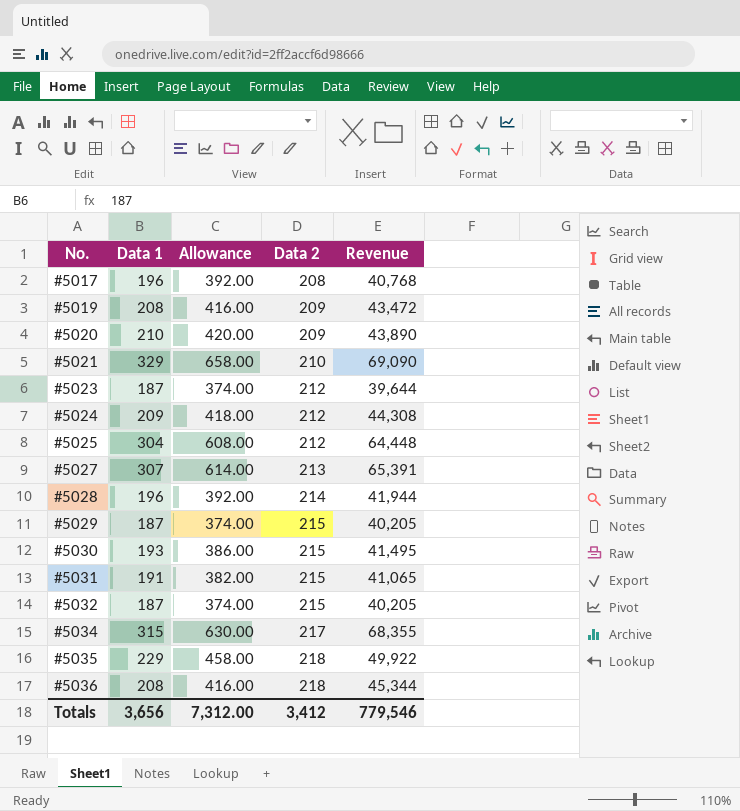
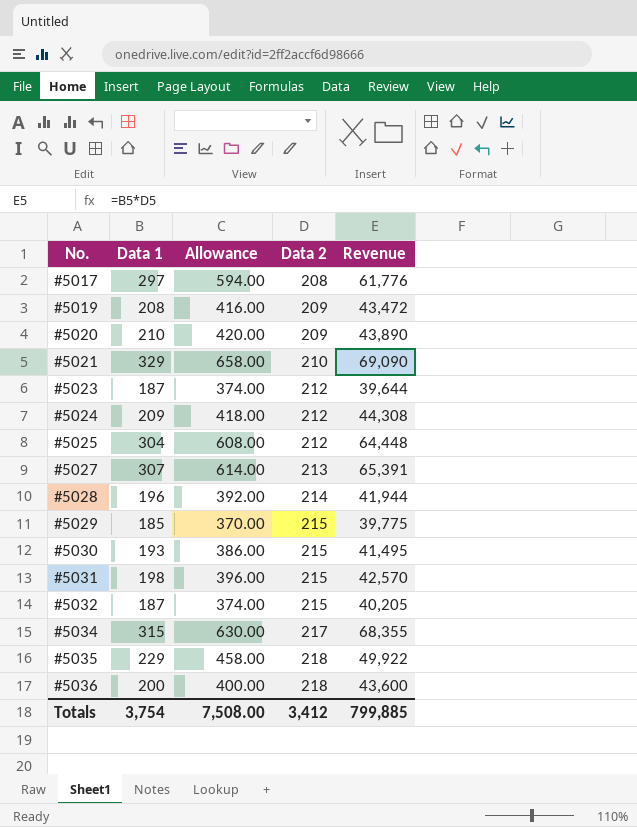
#5017 | Data 1: 196 -> 297
#5017 | Allowance: 392.00 -> 594.00
#5017 | Revenue: 40,768 -> 61,776
#5029 | Data 1: 187 -> 185
#5029 | Allowance: 374.00 -> 370.00
#5029 | Revenue: 40,205 -> 39,775
#5031 | Data 1: 191 -> 198
#5031 | Allowance: 382.00 -> 396.00
#5031 | Revenue: 41,065 -> 42,570
#5036 | Data 1: 208 -> 200
#5036 | Allowance: 416.00 -> 400.00
#5036 | Revenue: 45,344 -> 43,600
Totals | Data 1: 3,656 -> 3,754
Totals | Allowance: 7,312.00 -> 7,508.00
Totals | Revenue: 779,546 -> 799,885

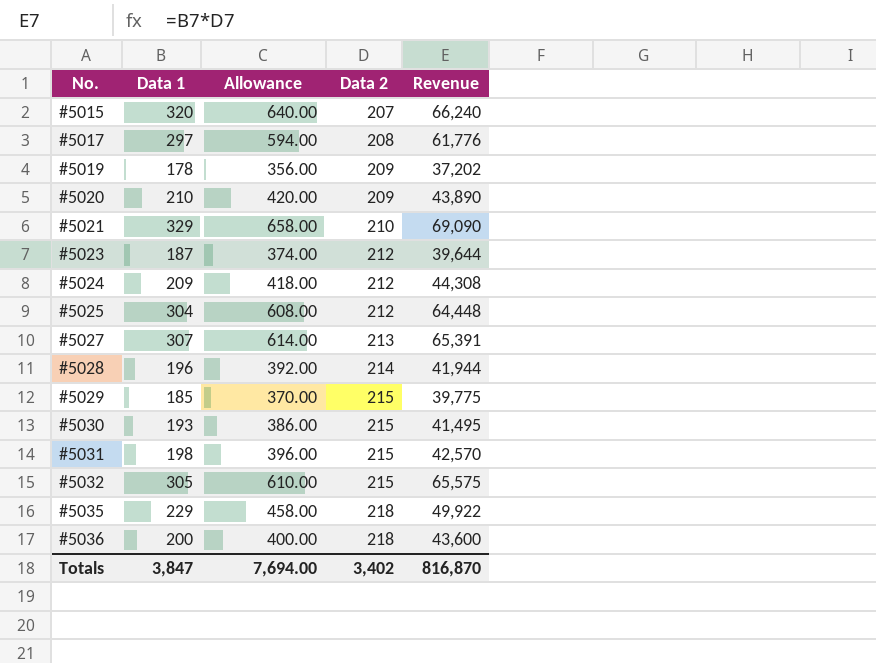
row #5034: 315 | 630.00 | 217 | 68,355 -> none
row #5015: none -> 320 | 640.00 | 207 | 66,240
#5019 | Data 1: 208 -> 178
#5019 | Allowance: 416.00 -> 356.00
#5019 | Revenue: 43,472 -> 37,202
#5032 | Data 1: 187 -> 305
#5032 | Allowance: 374.00 -> 610.00
#5032 | Revenue: 40,205 -> 65,575
Totals | Data 1: 3,754 -> 3,847
Totals | Allowance: 7,508.00 -> 7,694.00
Totals | Data 2: 3,412 -> 3,402
Totals | Revenue: 799,885 -> 816,870

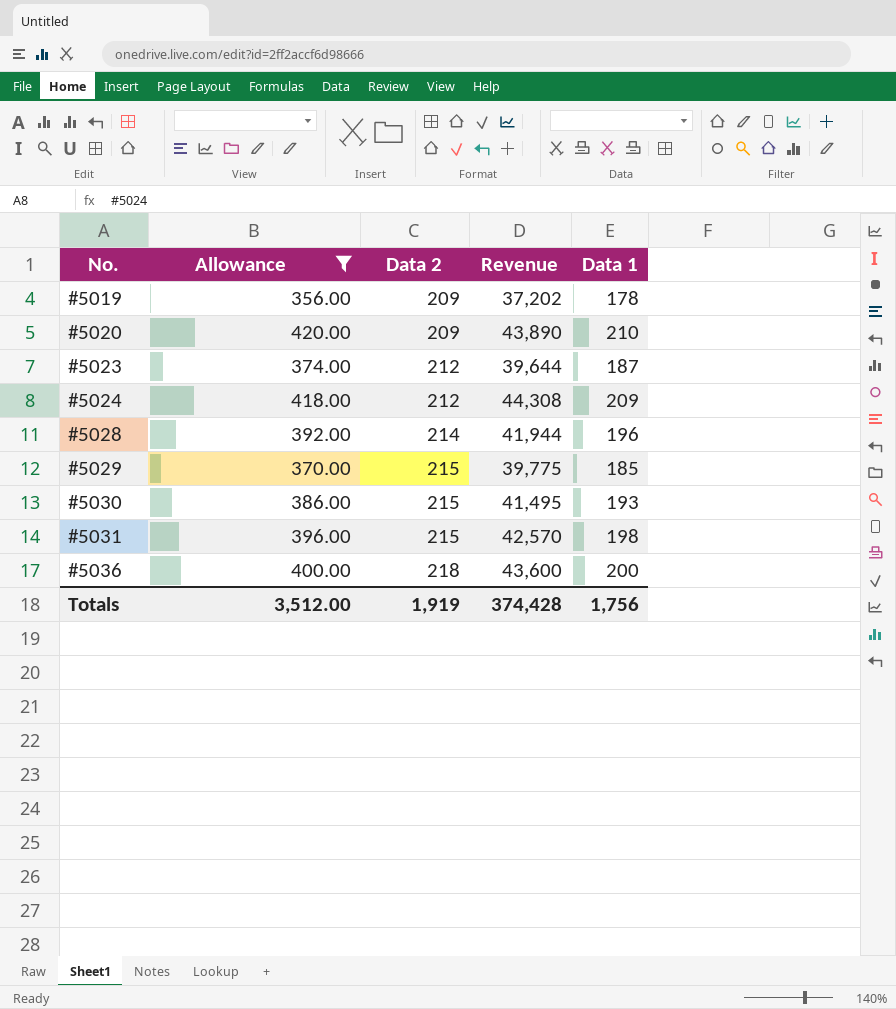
filter: none -> Allowance <= 420.00
column Data 1 | position: 2 -> 5
Totals | Allowance: 7,694.00 -> 3,512.00
Totals | Data 2: 3,402 -> 1,919
Totals | Revenue: 816,870 -> 374,428
Totals | Data 1: 3,847 -> 1,756

